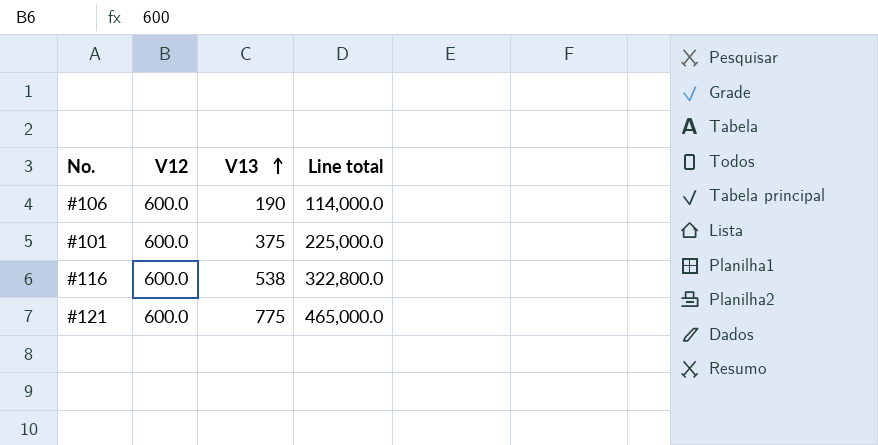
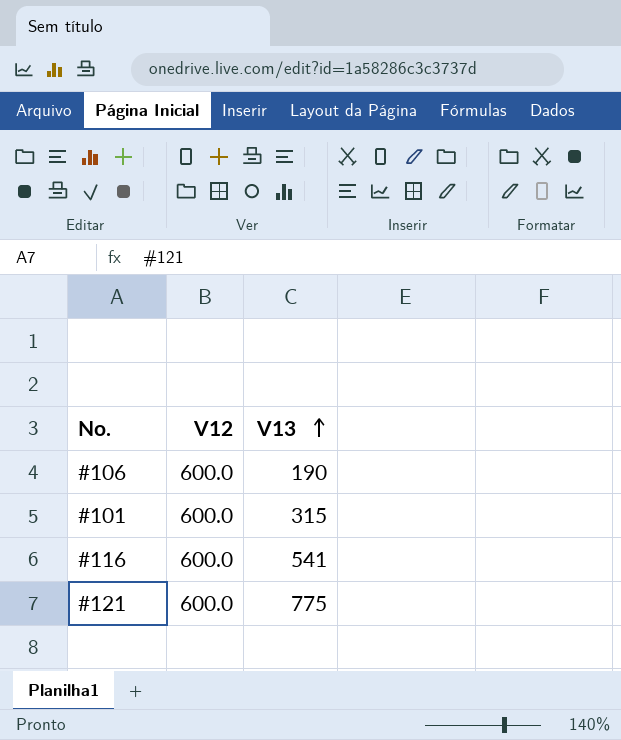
column Line total | formula: [V12] * [V13] -> none
#101 | V13: 375 -> 315
#116 | V13: 538 -> 541

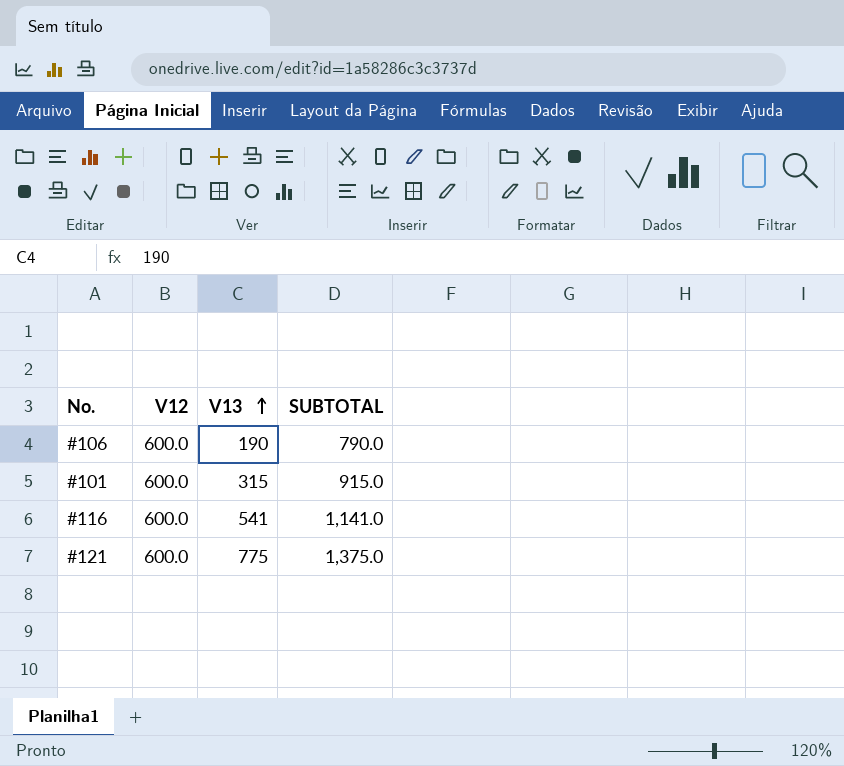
column SUBTOTAL | formula: none -> [V12] + [V13]

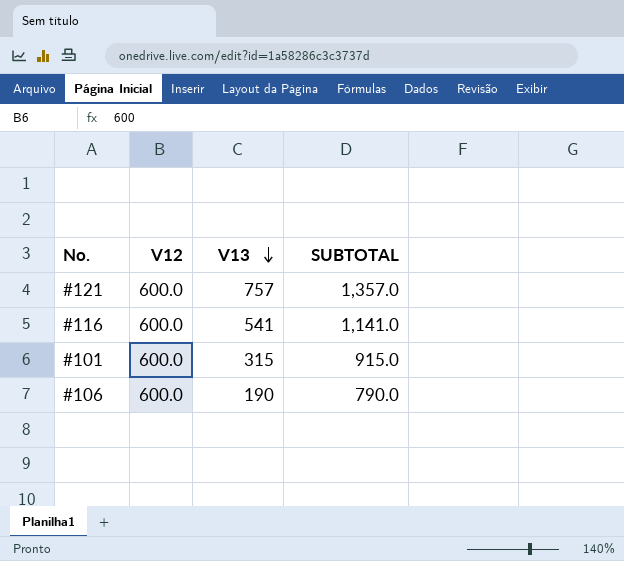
row order: V13 ascending -> V13 descending
#121 | V13: 775 -> 757
#121 | SUBTOTAL: 1,375.0 -> 1,357.0

